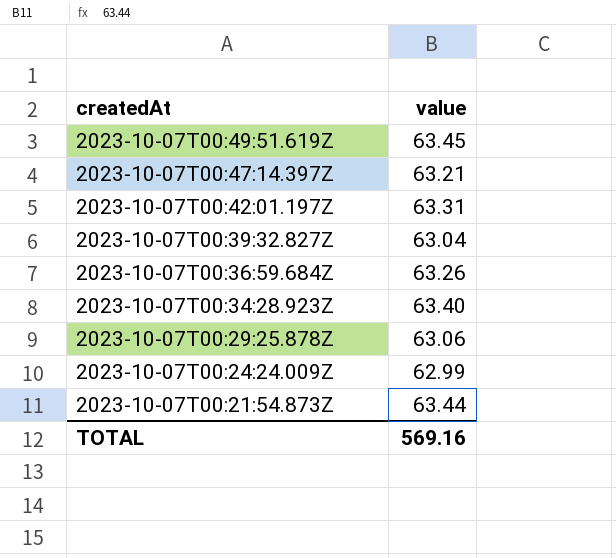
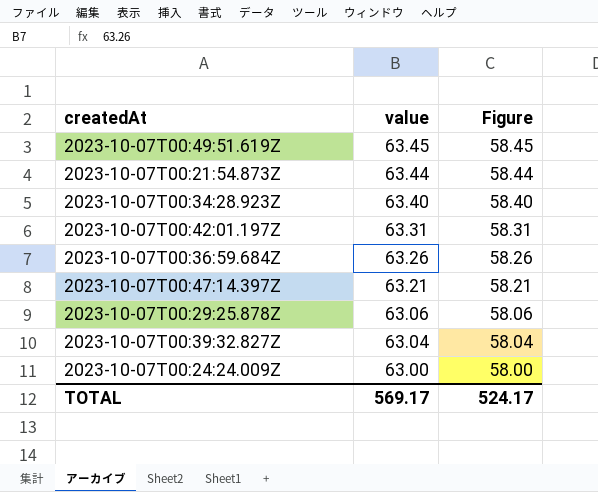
row order: createdAt descending -> value descending
column Figure | formula: none -> [value] - 5
2023-10-07T00:24:24.009Z | value: 62.99 -> 63.00
TOTAL | value: 569.16 -> 569.17

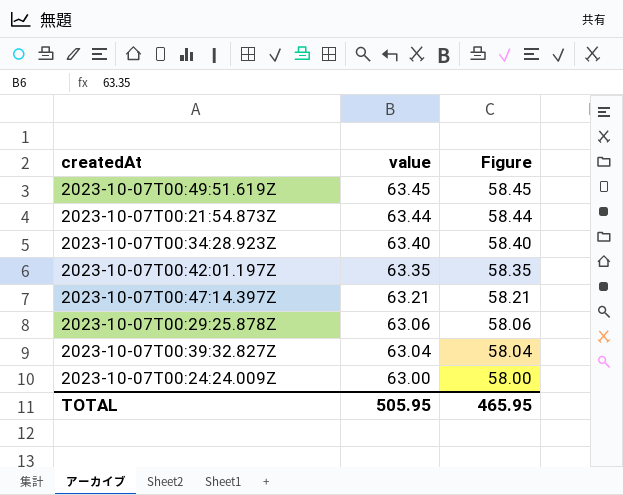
row 2023-10-07T00:36:59.684Z: 63.26 | 58.26 -> none
2023-10-07T00:42:01.197Z | value: 63.31 -> 63.35
2023-10-07T00:42:01.197Z | Figure: 58.31 -> 58.35
TOTAL | value: 569.17 -> 505.95
TOTAL | Figure: 524.17 -> 465.95

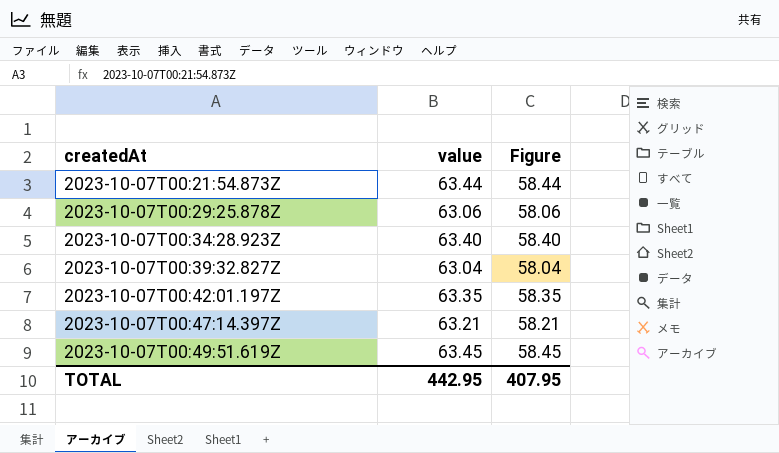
row order: value descending -> createdAt ascending
row 2023-10-07T00:24:24.009Z: 63.00 | 58.00 -> none
TOTAL | value: 505.95 -> 442.95
TOTAL | Figure: 465.95 -> 407.95

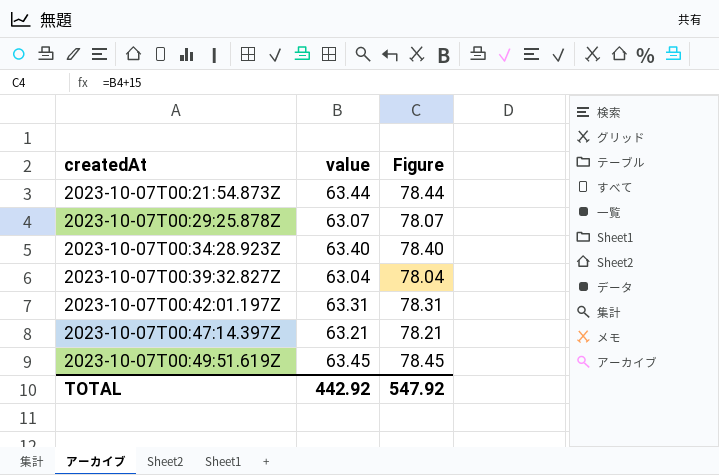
column Figure | formula: [value] - 5 -> [value] + 15
2023-10-07T00:29:25.878Z | value: 63.06 -> 63.07
2023-10-07T00:42:01.197Z | value: 63.35 -> 63.31
TOTAL | value: 442.95 -> 442.92
TOTAL | Figure: 407.95 -> 547.92

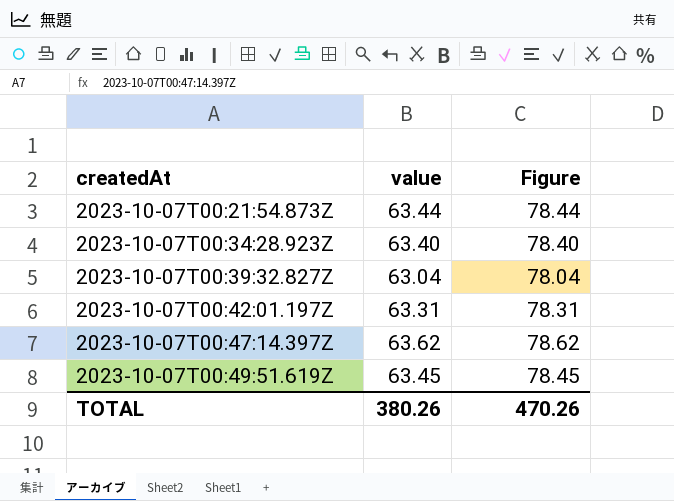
row 2023-10-07T00:29:25.878Z: 63.07 | 78.07 -> none
2023-10-07T00:47:14.397Z | value: 63.21 -> 63.62
2023-10-07T00:47:14.397Z | Figure: 78.21 -> 78.62
TOTAL | value: 442.92 -> 380.26
TOTAL | Figure: 547.92 -> 470.26

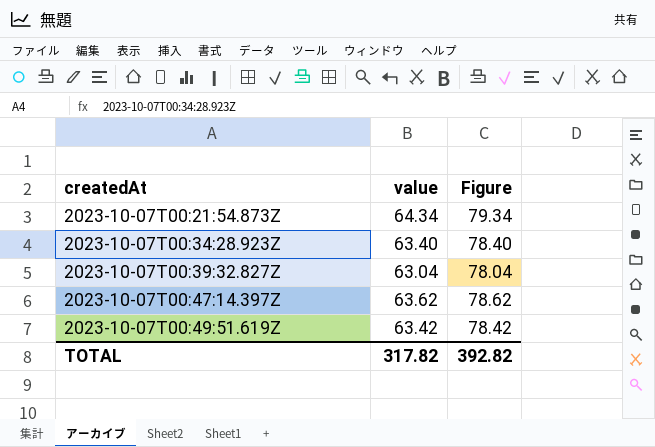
row 2023-10-07T00:42:01.197Z: 63.31 | 78.31 -> none
2023-10-07T00:21:54.873Z | value: 63.44 -> 64.34
2023-10-07T00:21:54.873Z | Figure: 78.44 -> 79.34
2023-10-07T00:49:51.619Z | value: 63.45 -> 63.42
2023-10-07T00:49:51.619Z | Figure: 78.45 -> 78.42
TOTAL | value: 380.26 -> 317.82
TOTAL | Figure: 470.26 -> 392.82

